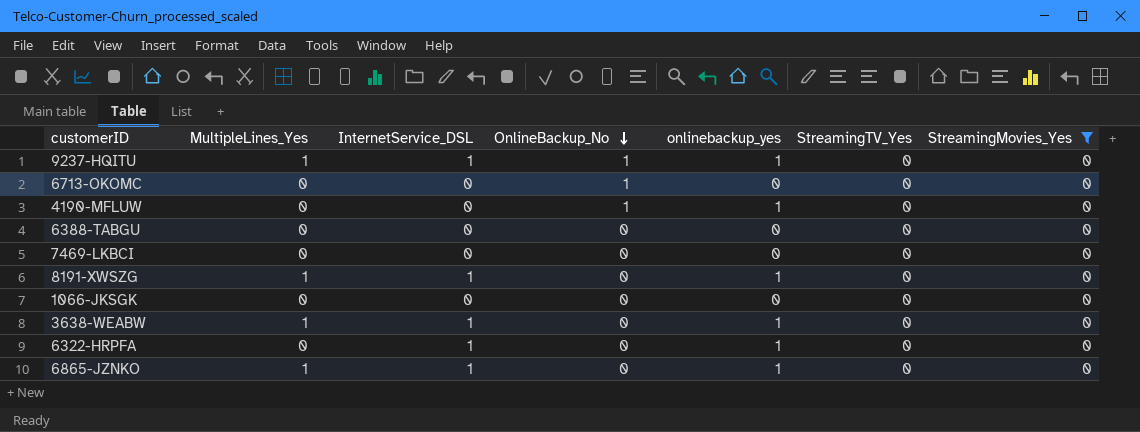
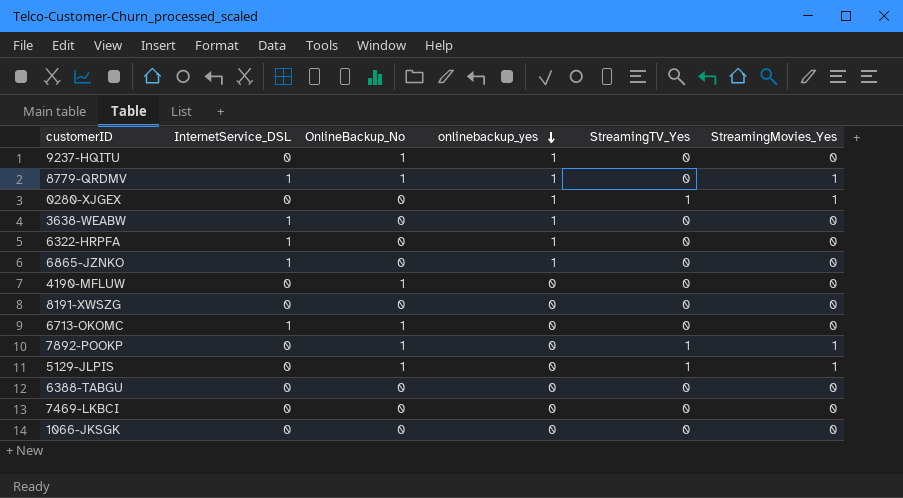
filter: StreamingMovies_Yes = 0 -> none
row order: OnlineBackup_No descending -> onlinebackup_yes descending
column MultipleLines_Yes | position: 2 -> none
9237-HQITU | InternetService_DSL: 1 -> 0
4190-MFLUW | onlinebackup_yes: 1 -> 0
8191-XWSZG | InternetService_DSL: 1 -> 0
8191-XWSZG | onlinebackup_yes: 1 -> 0
6713-OKOMC | InternetService_DSL: 0 -> 1

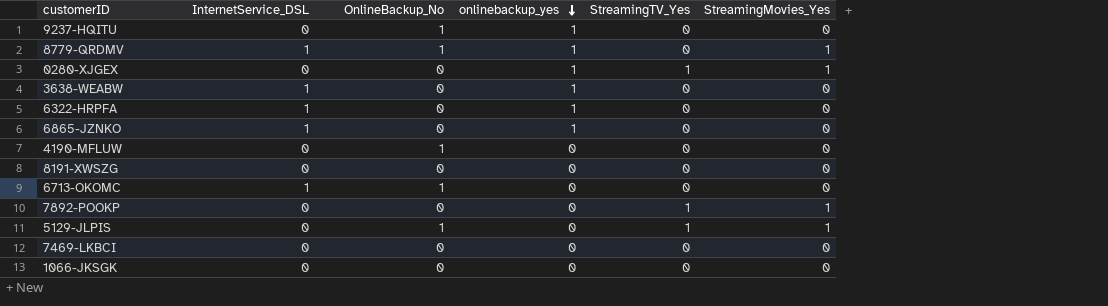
row 6388-TABGU: 0 | 0 | 0 | 0 | 0 -> none
7892-POOKP | OnlineBackup_No: 1 -> 0

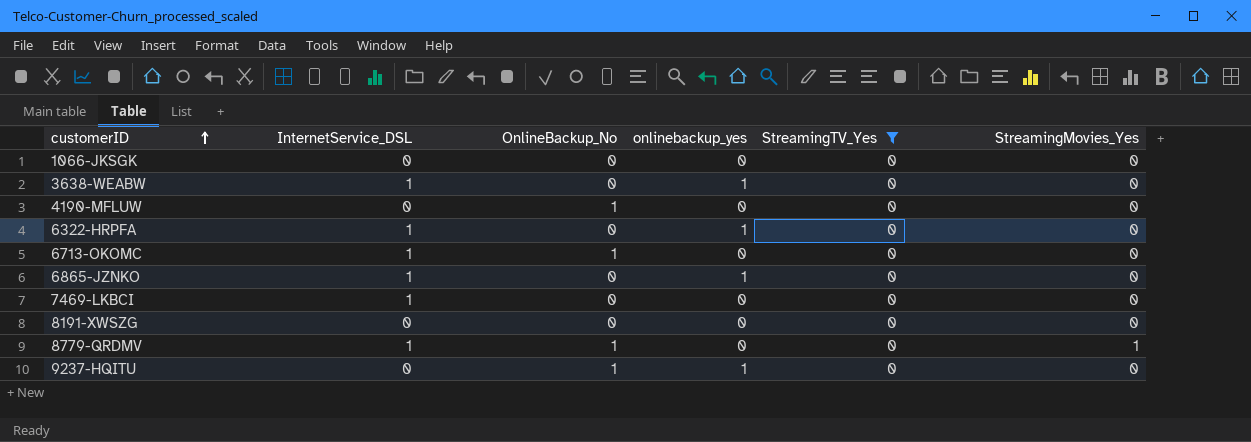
filter: none -> StreamingTV_Yes = 0
row order: onlinebackup_yes descending -> customerID ascending
7469-LKBCI | InternetService_DSL: 0 -> 1
8779-QRDMV | onlinebackup_yes: 1 -> 0

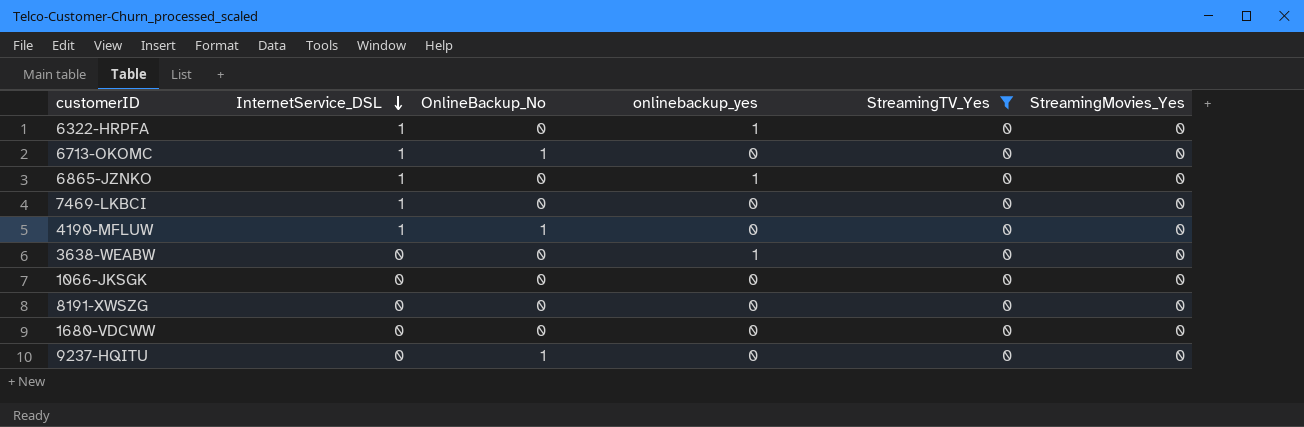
row order: customerID ascending -> InternetService_DSL descending
row 8779-QRDMV: 1 | 1 | 0 | 0 | 1 -> none
4190-MFLUW | InternetService_DSL: 0 -> 1
3638-WEABW | InternetService_DSL: 1 -> 0
row 1680-VDCWW: none -> 0 | 0 | 0 | 0 | 0
9237-HQITU | onlinebackup_yes: 1 -> 0

